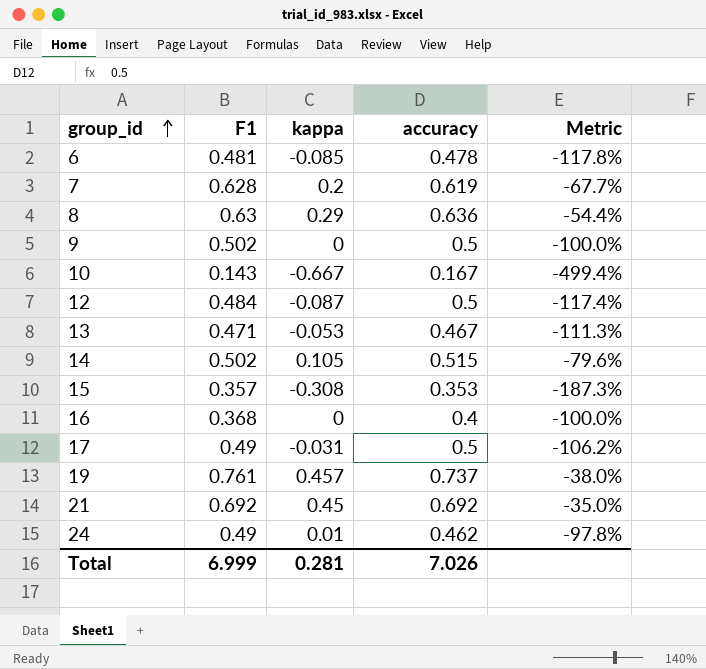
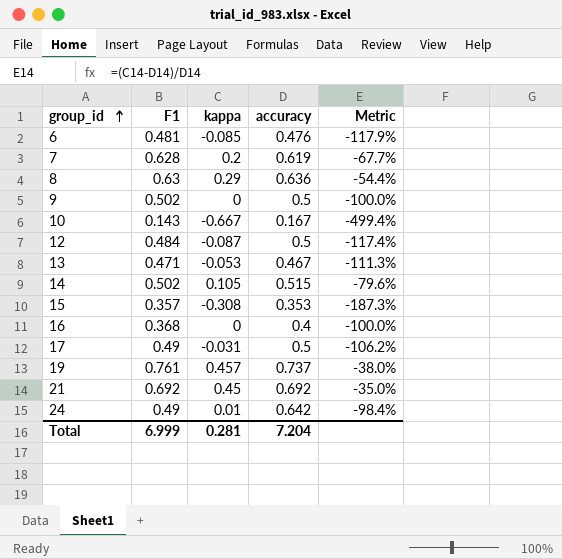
6 | accuracy: 0.478 -> 0.476
6 | Metric: -117.8% -> -117.9%
24 | accuracy: 0.462 -> 0.642
24 | Metric: -97.8% -> -98.4%
Total | accuracy: 7.026 -> 7.204

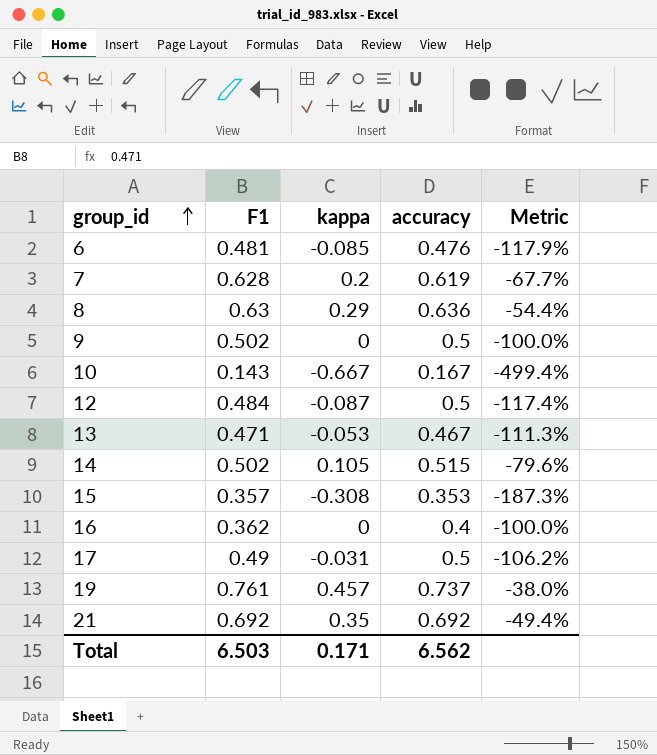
row 24: 0.49 | 0.01 | 0.642 | -98.4% -> none
16 | F1: 0.368 -> 0.362
21 | kappa: 0.45 -> 0.35
21 | Metric: -35.0% -> -49.4%
Total | F1: 6.999 -> 6.503
Total | kappa: 0.281 -> 0.171
Total | accuracy: 7.204 -> 6.562

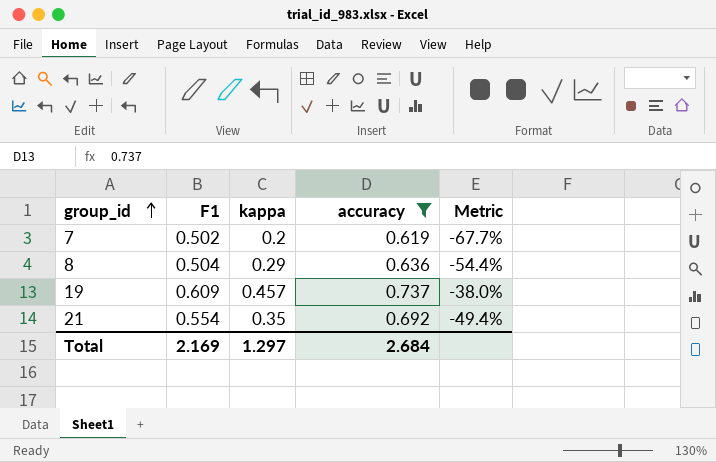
filter: none -> accuracy >= 0.619
7 | F1: 0.628 -> 0.502
8 | F1: 0.63 -> 0.504
19 | F1: 0.761 -> 0.609
21 | F1: 0.692 -> 0.554
Total | F1: 6.503 -> 2.169
Total | kappa: 0.171 -> 1.297
Total | accuracy: 6.562 -> 2.684

